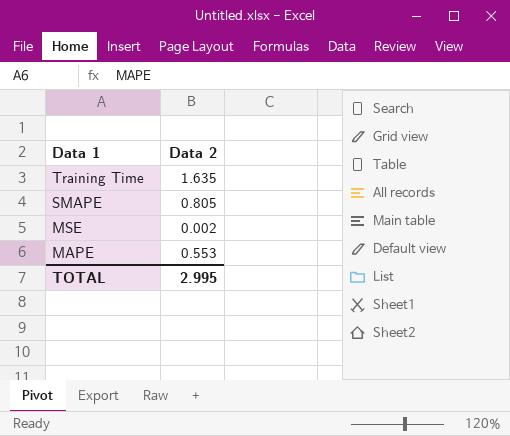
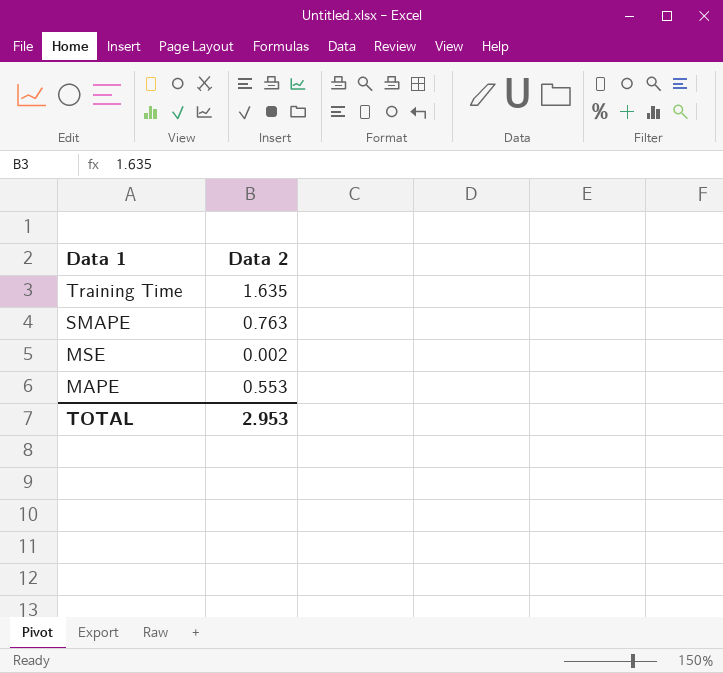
SMAPE | Data 2: 0.805 -> 0.763
TOTAL | Data 2: 2.995 -> 2.953

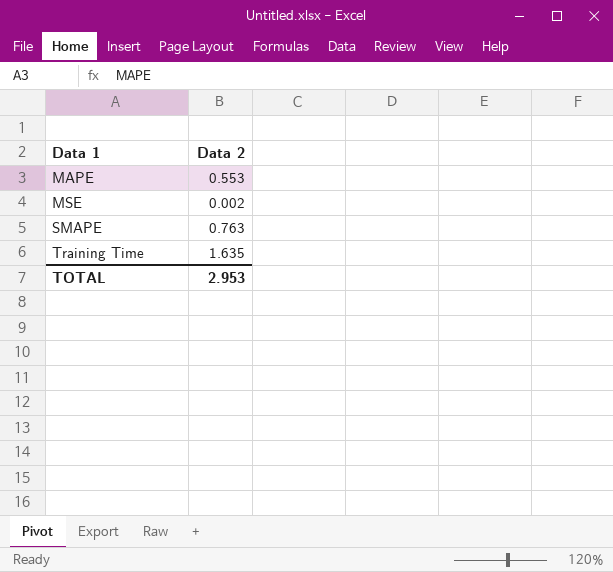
row order: Data 1 descending -> Data 1 ascending

